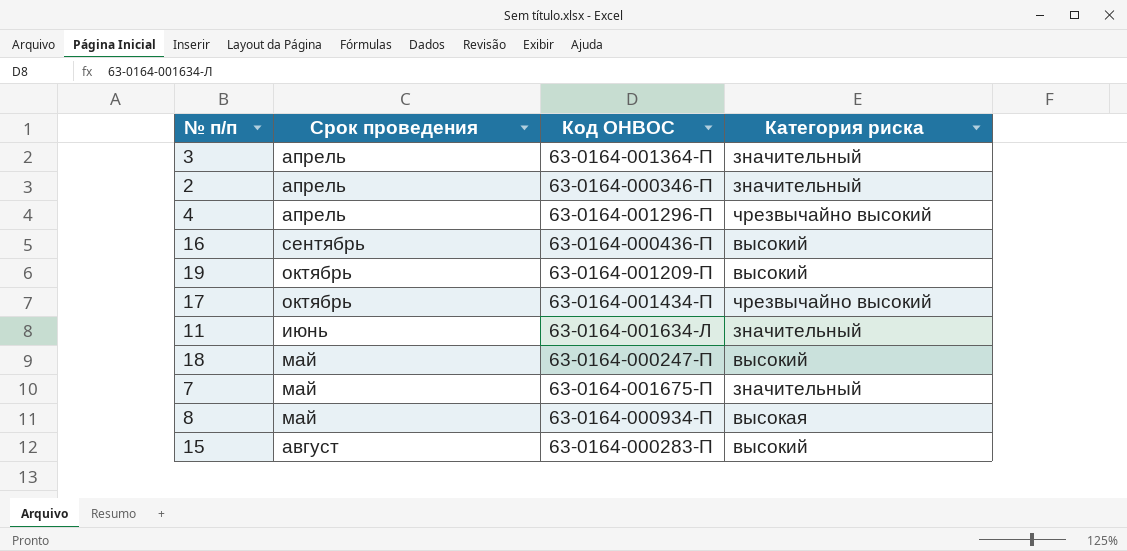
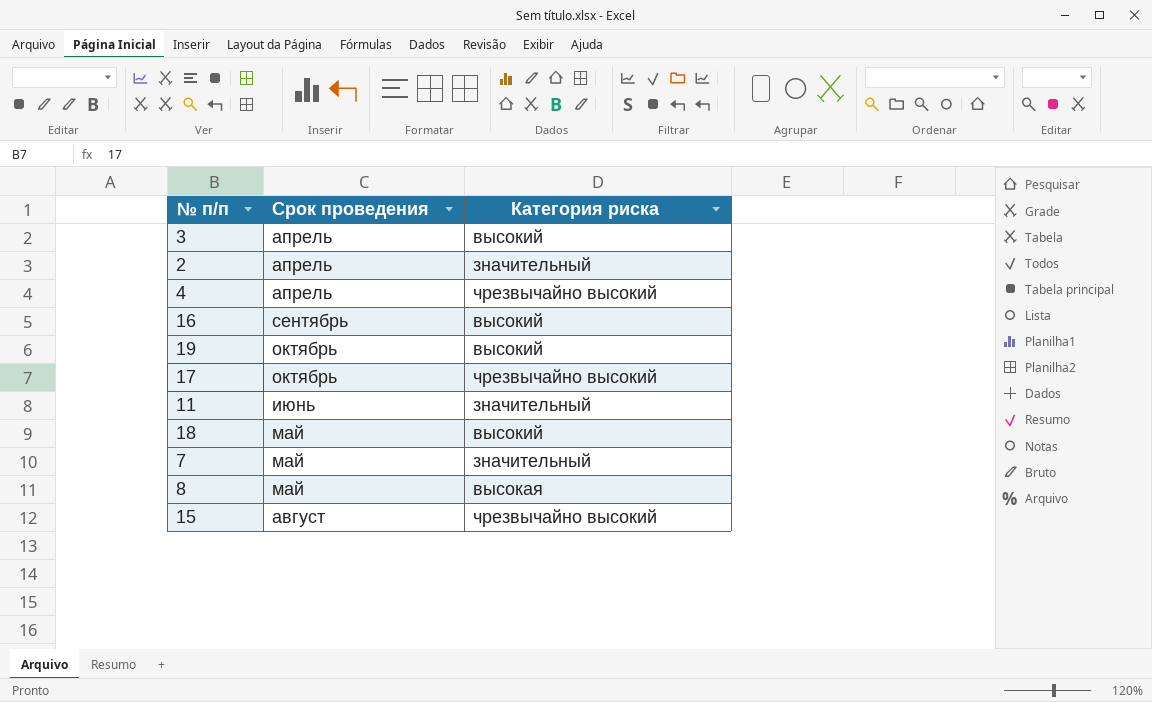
column Код ОНВОС | position: 3 -> none
3 | Категория риска: значительный -> высокий
15 | Категория риска: высокий -> чрезвычайно высокий

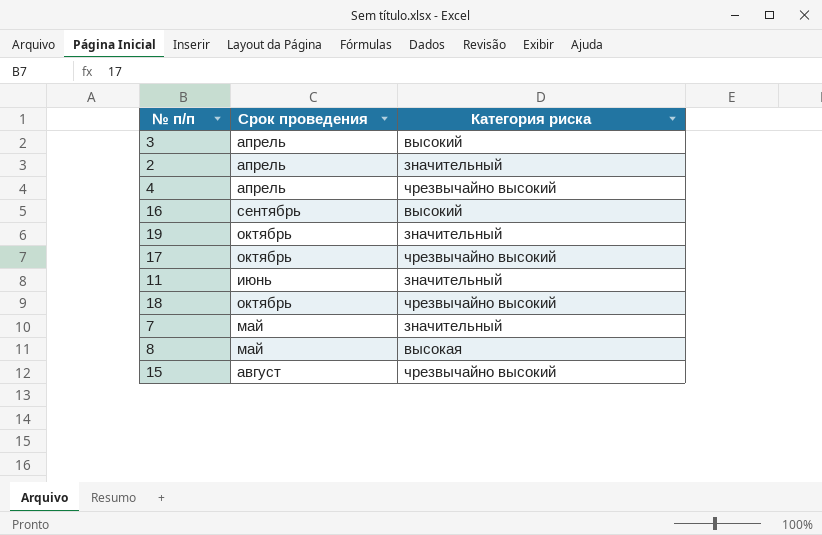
19 | Категория риска: высокий -> значительный
18 | Срок проведения: май -> октябрь
18 | Категория риска: высокий -> чрезвычайно высокий

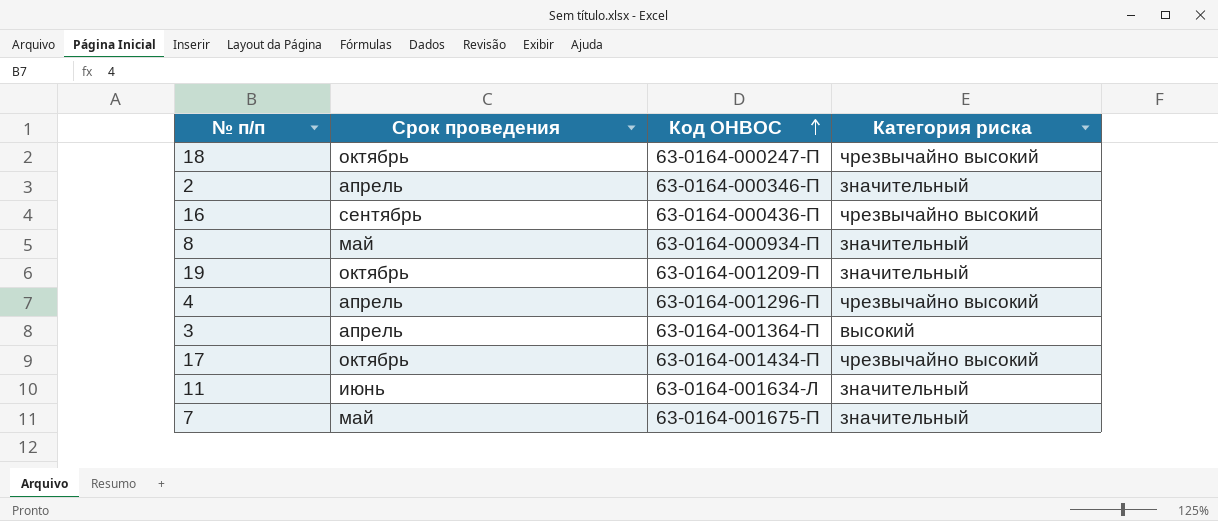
row order: none -> Код ОНВОС ascending
column Код ОНВОС | position: none -> 3
row 15: август | чрезвычайно высокий -> none
16 | Категория риска: высокий -> чрезвычайно высокий
8 | Категория риска: высокая -> значительный

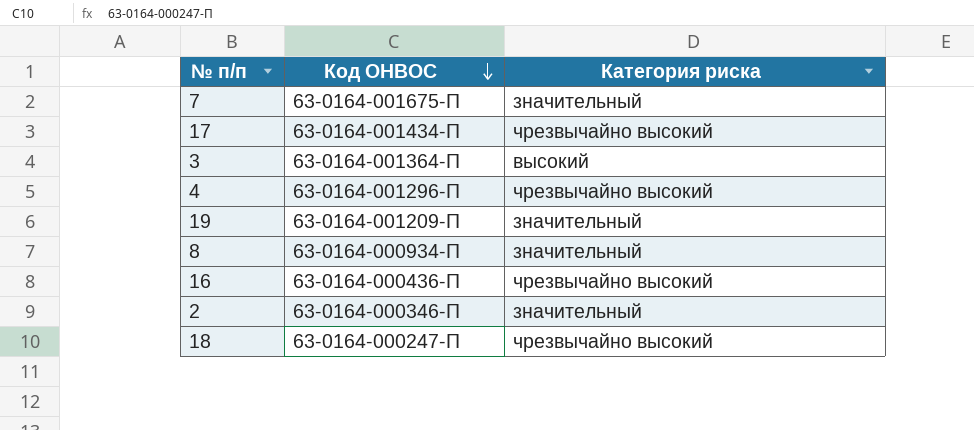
row order: Код ОНВОС ascending -> Код ОНВОС descending
column Срок проведения | position: 2 -> none
row 11: июнь | 63-0164-001634-Л | значительный -> none

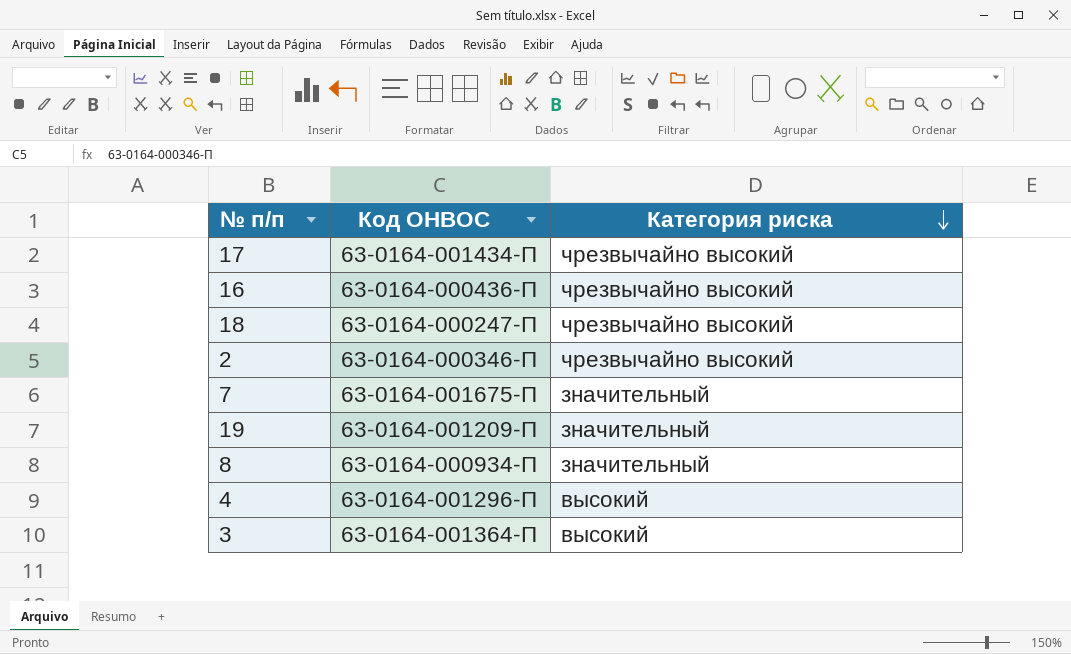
row order: Код ОНВОС descending -> Категория риска descending
2 | Категория риска: значительный -> чрезвычайно высокий
4 | Категория риска: чрезвычайно высокий -> высокий

